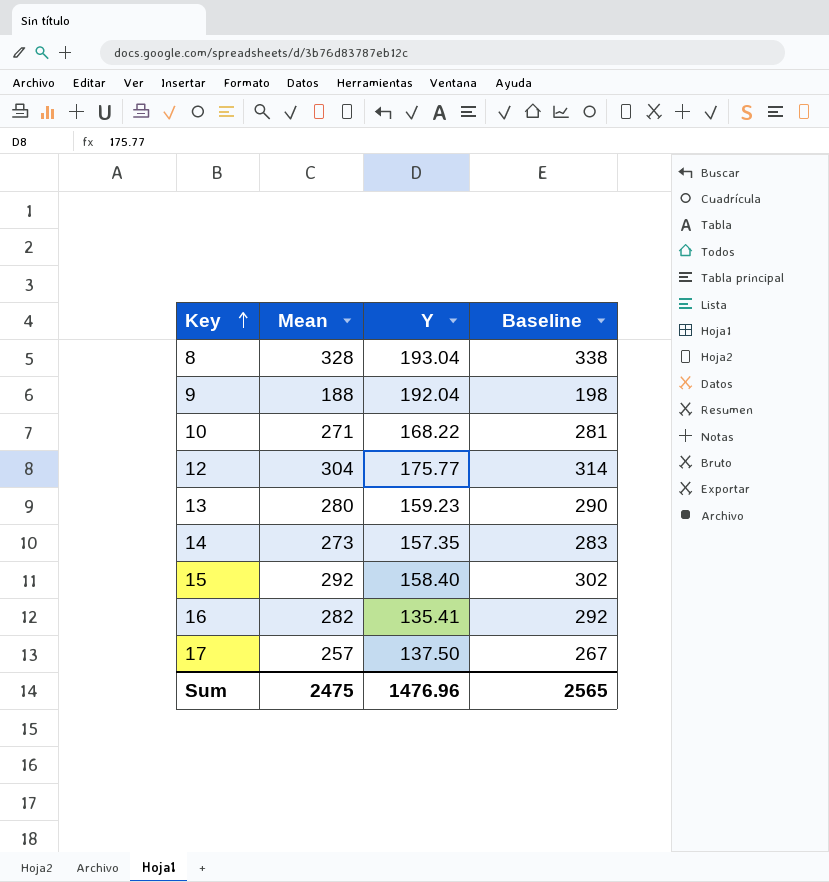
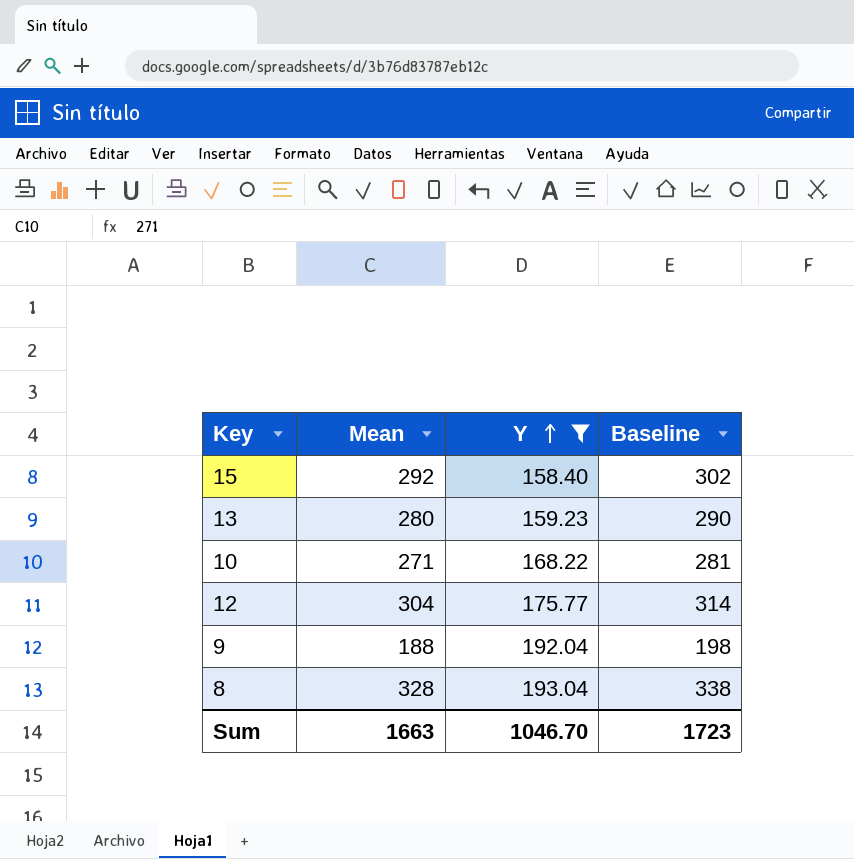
filter: none -> Y >= 158.40
row order: Key ascending -> Y ascending
Sum | Mean: 2475 -> 1663
Sum | Y: 1476.96 -> 1046.70
Sum | Baseline: 2565 -> 1723

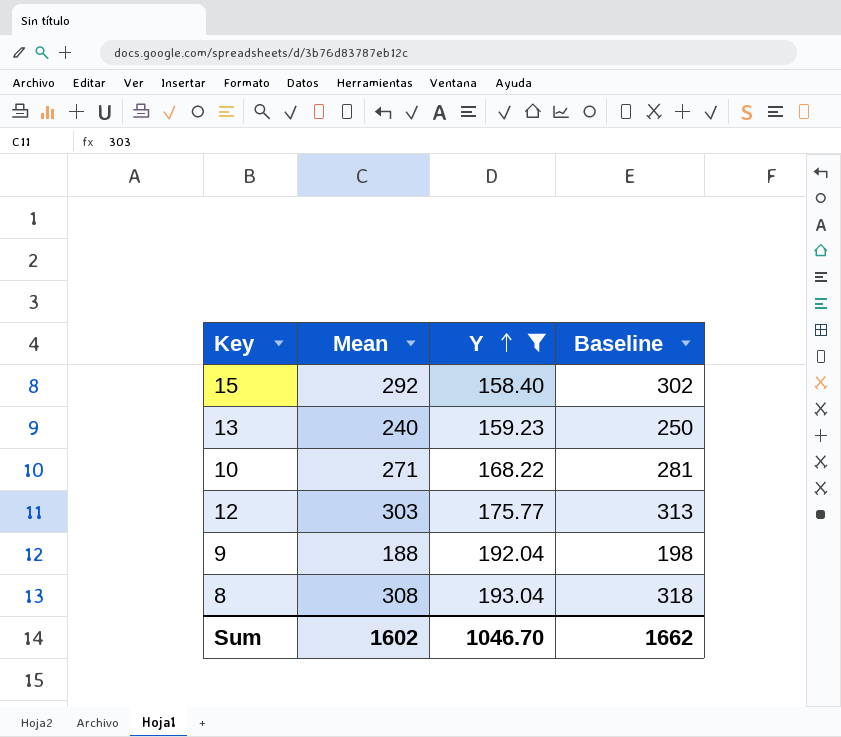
13 | Mean: 280 -> 240
13 | Baseline: 290 -> 250
12 | Mean: 304 -> 303
12 | Baseline: 314 -> 313
8 | Mean: 328 -> 308
8 | Baseline: 338 -> 318
Sum | Mean: 1663 -> 1602
Sum | Baseline: 1723 -> 1662

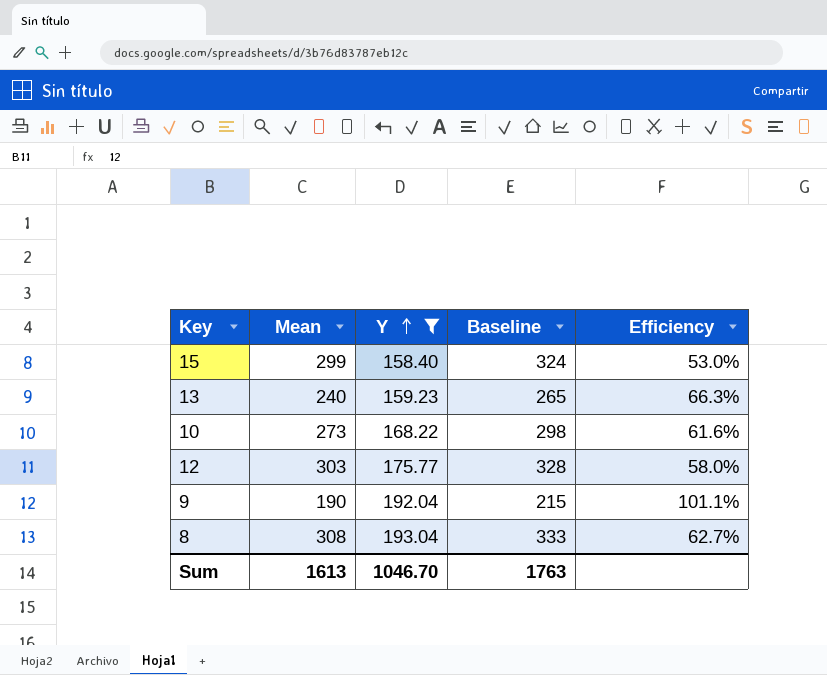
column Baseline | formula: [Mean] + 10 -> [Mean] + 25
column Efficiency | formula: none -> [Y] / [Mean]
15 | Mean: 292 -> 299
10 | Mean: 271 -> 273
9 | Mean: 188 -> 190
Sum | Mean: 1602 -> 1613
Sum | Baseline: 1662 -> 1763

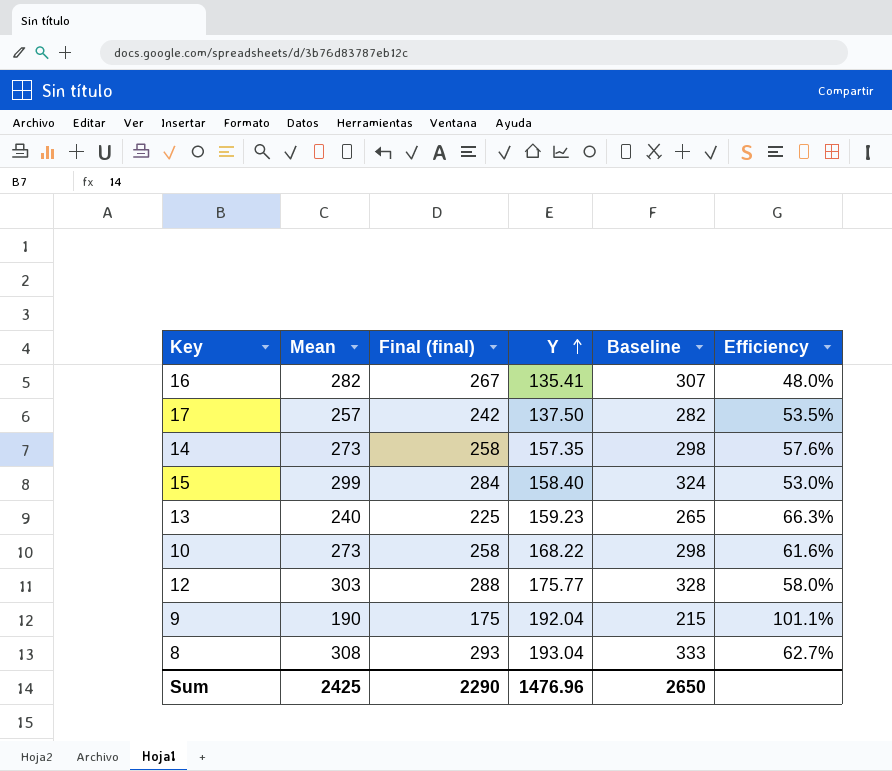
filter: Y >= 158.40 -> none
column Final (final) | formula: none -> [Mean] - 15
Sum | Mean: 1613 -> 2425
Sum | Y: 1046.70 -> 1476.96
Sum | Baseline: 1763 -> 2650

